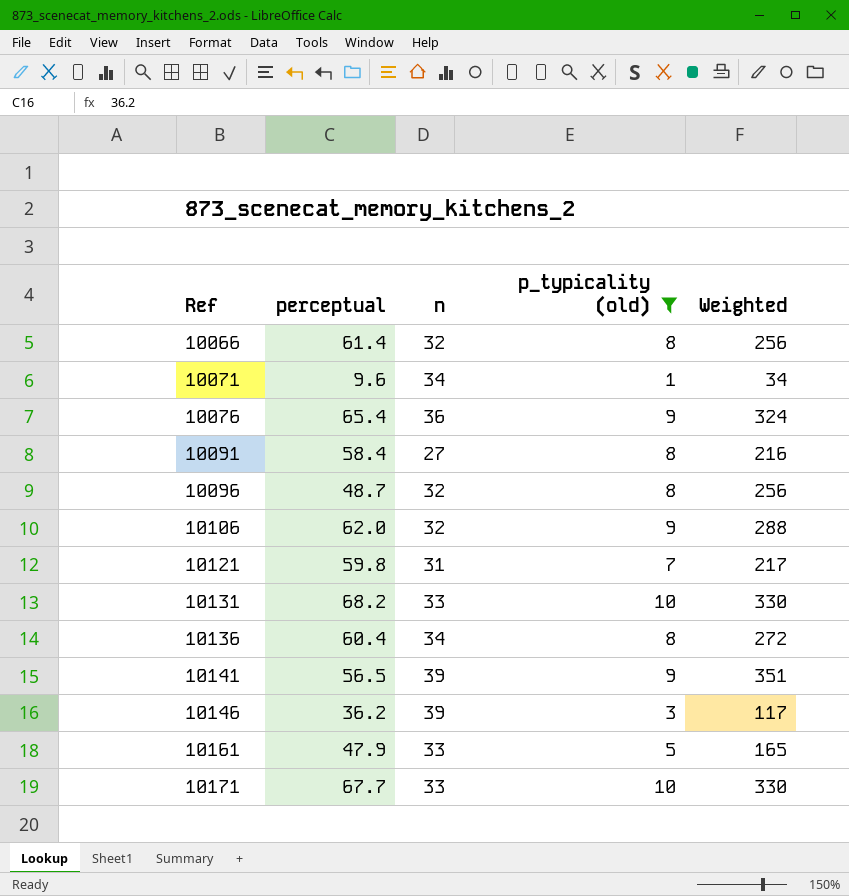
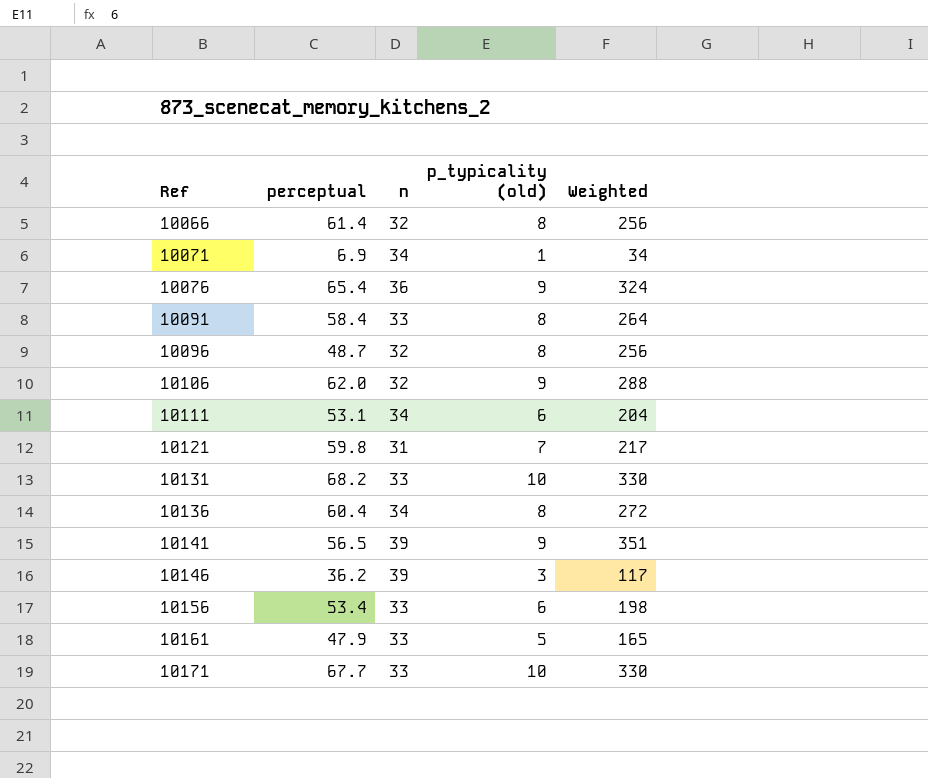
filter: p_typicality (old) != 6 -> none
10071 | perceptual: 9.6 -> 6.9
10091 | n: 27 -> 33
10091 | Weighted: 216 -> 264

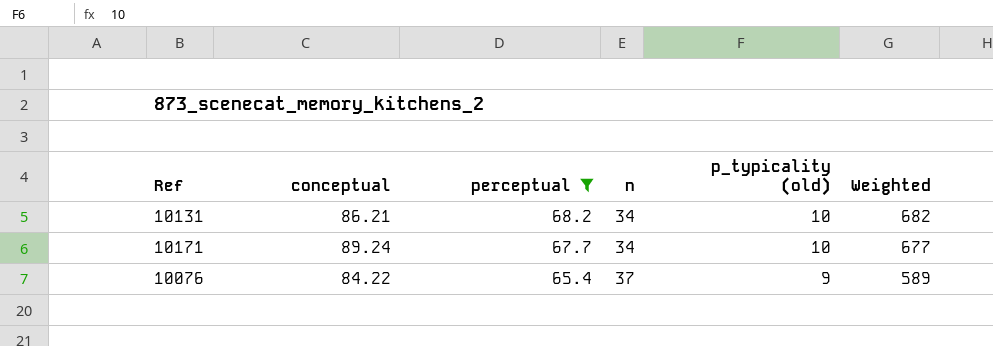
filter: none -> perceptual >= 65.4
row order: Ref ascending -> perceptual descending
column conceptual | position: none -> 2
column Weighted | formula: [n] * [p_typicality (old)] -> [perceptual] * [p_typicality (old)]
10131 | n: 33 -> 34
10171 | n: 33 -> 34
10076 | n: 36 -> 37

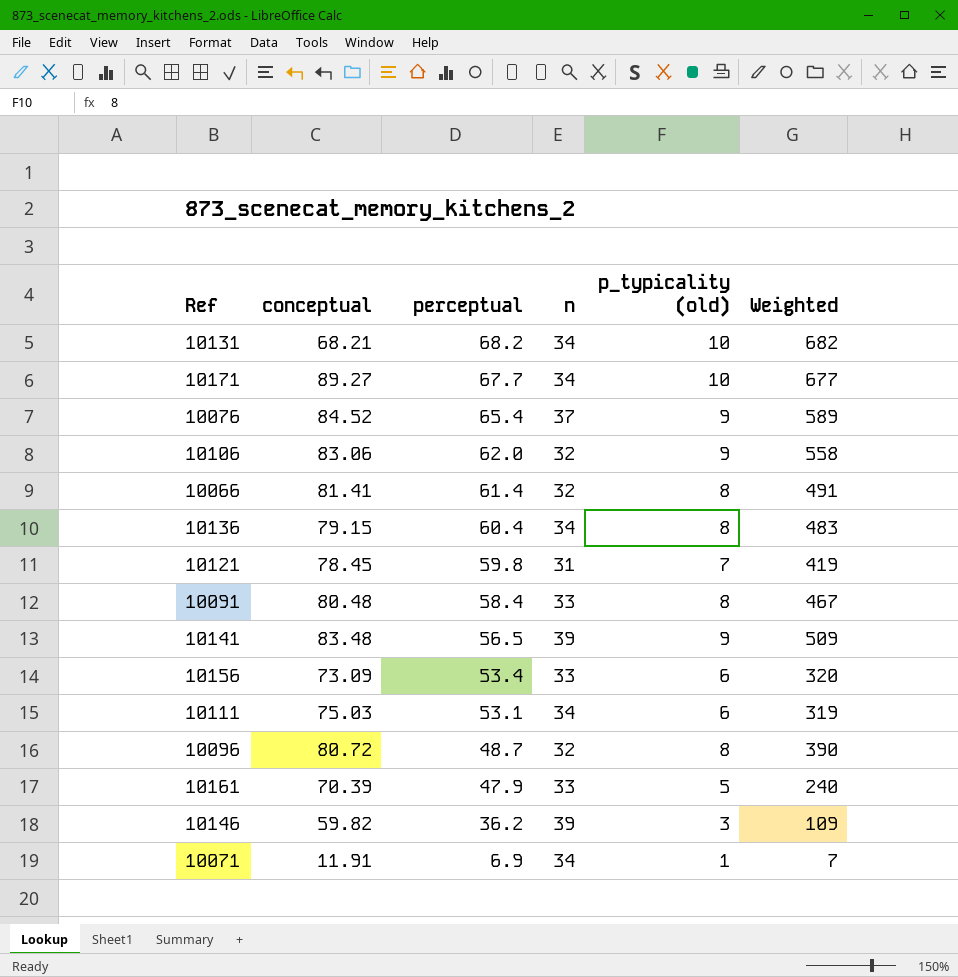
filter: perceptual >= 65.4 -> none
10131 | conceptual: 86.21 -> 68.21
10171 | conceptual: 89.24 -> 89.27
10076 | conceptual: 84.22 -> 84.52

